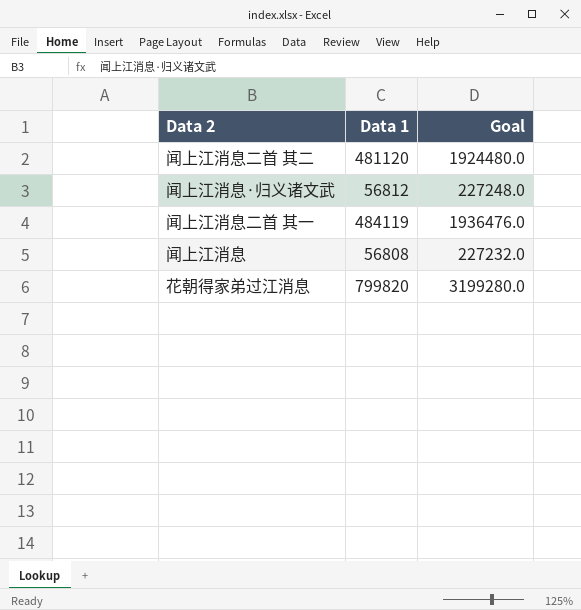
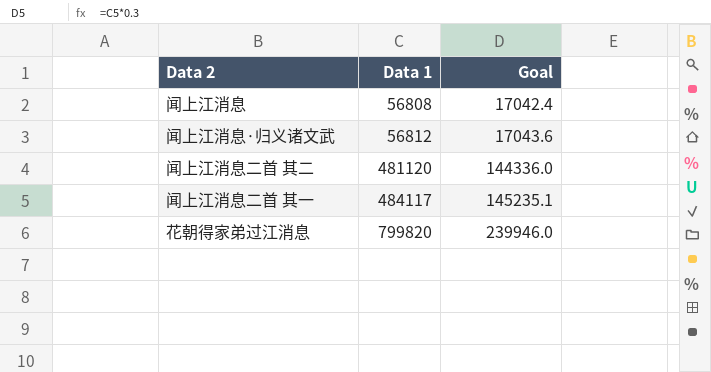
row order: none -> Data 1 ascending
column Goal | formula: [Data 1] * 4 -> [Data 1] * 0.3
闻上江消息二首 其一 | Data 1: 484119 -> 484117

